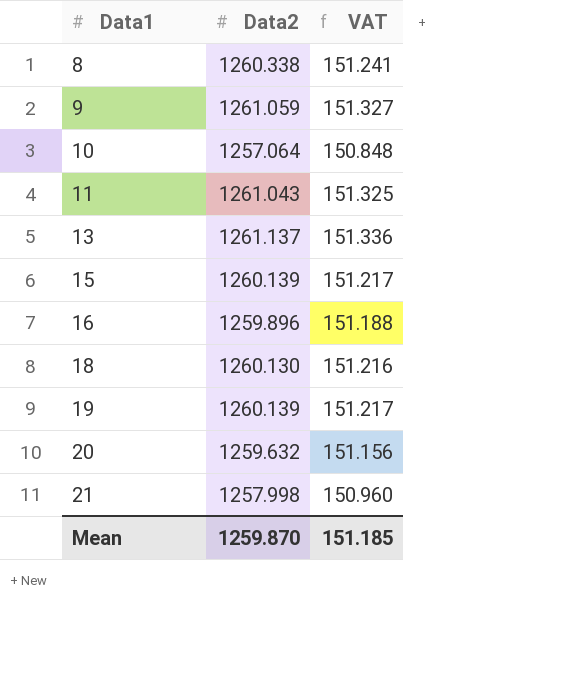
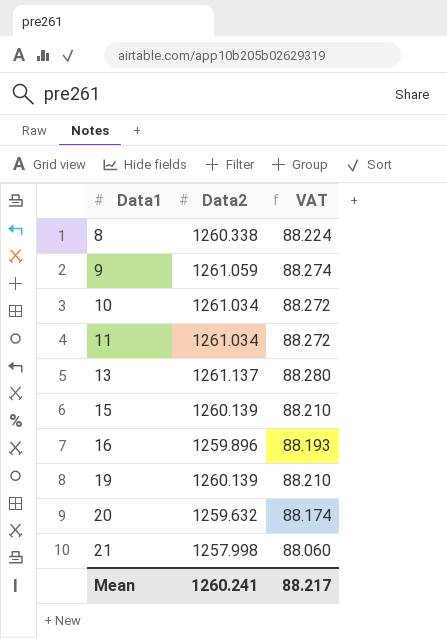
column VAT | formula: [Data2] * 0.12 -> [Data2] * 0.07
row 18: 1260.130 | 151.216 -> none
10 | Data2: 1257.064 -> 1261.034
11 | Data2: 1261.043 -> 1261.034
Mean | Data2: 1259.870 -> 1260.241
Mean | VAT: 151.185 -> 88.217

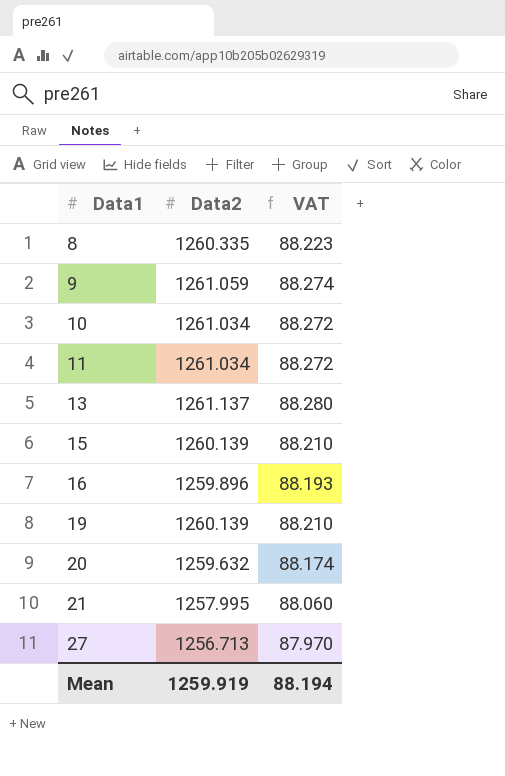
8 | Data2: 1260.338 -> 1260.335
8 | VAT: 88.224 -> 88.223
21 | Data2: 1257.998 -> 1257.995
row 27: none -> 1256.713 | 87.970
Mean | Data2: 1260.241 -> 1259.919
Mean | VAT: 88.217 -> 88.194

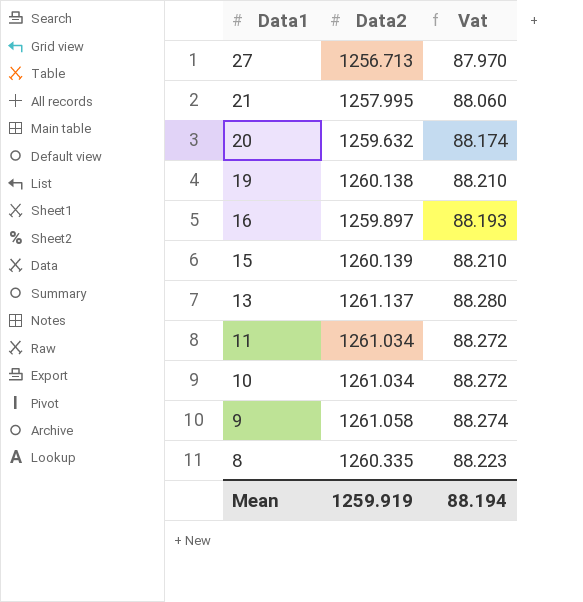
row order: Data1 ascending -> Data1 descending
column name: VAT -> Vat
19 | Data2: 1260.139 -> 1260.138
16 | Data2: 1259.896 -> 1259.897
9 | Data2: 1261.059 -> 1261.058

